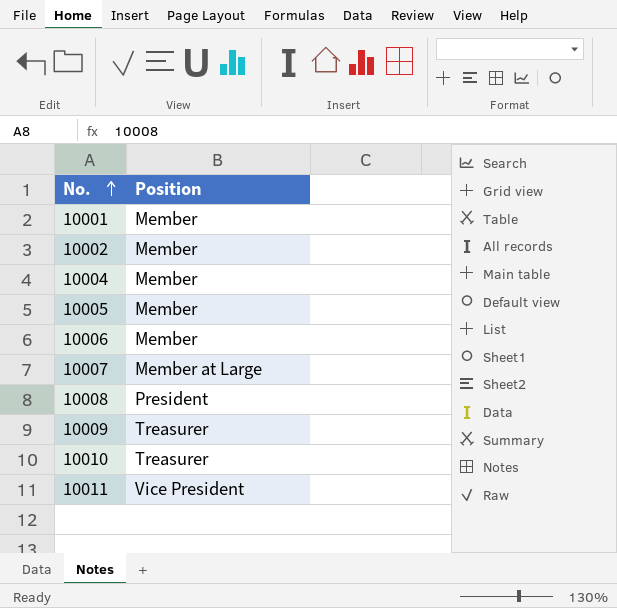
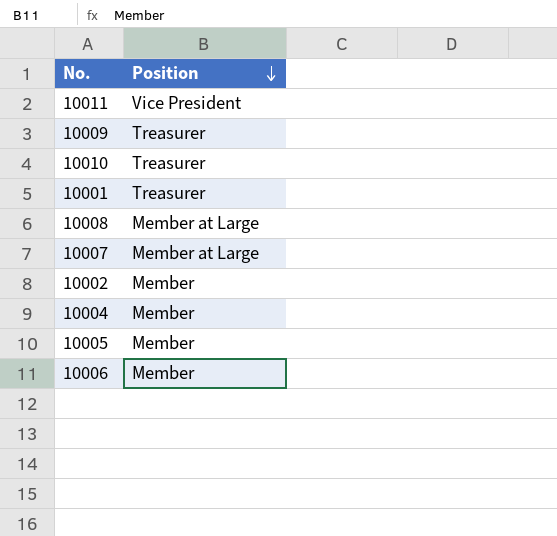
row order: No. ascending -> Position descending
10001 | Position: Member -> Treasurer
10008 | Position: President -> Member at Large

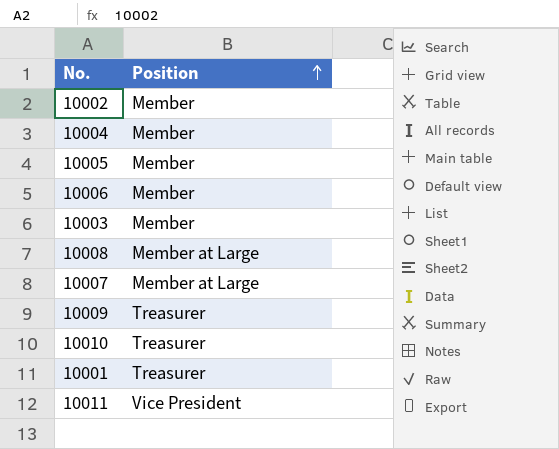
row order: Position descending -> Position ascending
row 10003: none -> Member

